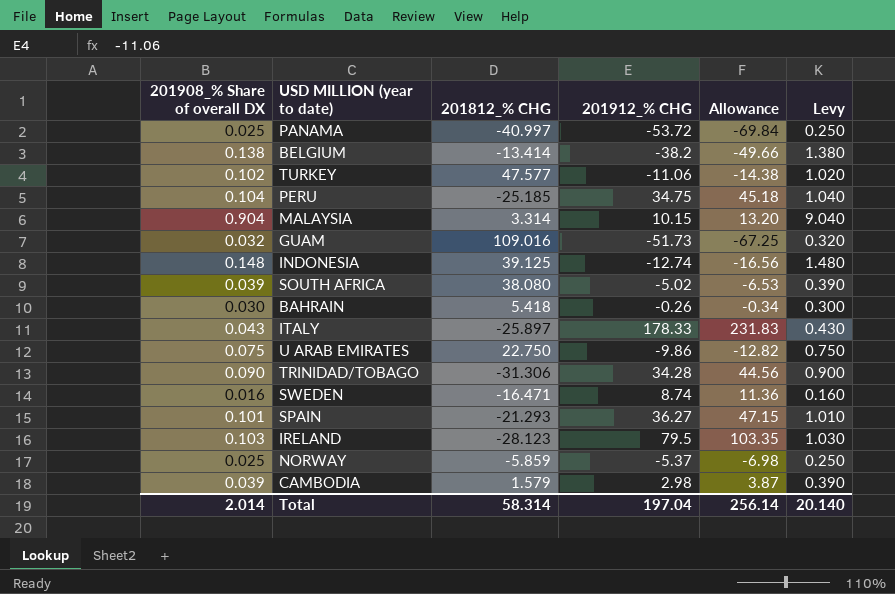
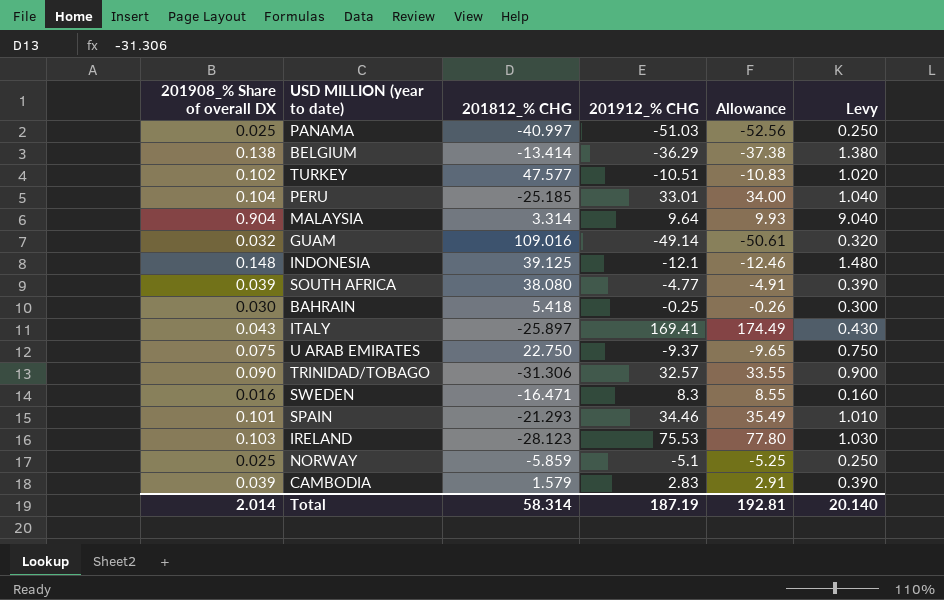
column Allowance | formula: [201912_% CHG] * 1.3 -> [201912_% CHG] * 1.03
PANAMA | 201912_% CHG: -53.72 -> -51.03
BELGIUM | 201912_% CHG: -38.2 -> -36.29
TURKEY | 201912_% CHG: -11.06 -> -10.51
PERU | 201912_% CHG: 34.75 -> 33.01
MALAYSIA | 201912_% CHG: 10.15 -> 9.64
GUAM | 201912_% CHG: -51.73 -> -49.14
INDONESIA | 201912_% CHG: -12.74 -> -12.1
SOUTH AFRICA | 201912_% CHG: -5.02 -> -4.77
BAHRAIN | 201912_% CHG: -0.26 -> -0.25
ITALY | 201912_% CHG: 178.33 -> 169.41
U ARAB EMIRATES | 201912_% CHG: -9.86 -> -9.37
TRINIDAD/TOBAGO | 201912_% CHG: 34.28 -> 32.57
SWEDEN | 201912_% CHG: 8.74 -> 8.3
SPAIN | 201912_% CHG: 36.27 -> 34.46
IRELAND | 201912_% CHG: 79.5 -> 75.53
NORWAY | 201912_% CHG: -5.37 -> -5.1
CAMBODIA | 201912_% CHG: 2.98 -> 2.83
Total | 201912_% CHG: 197.04 -> 187.19
Total | Allowance: 256.14 -> 192.81

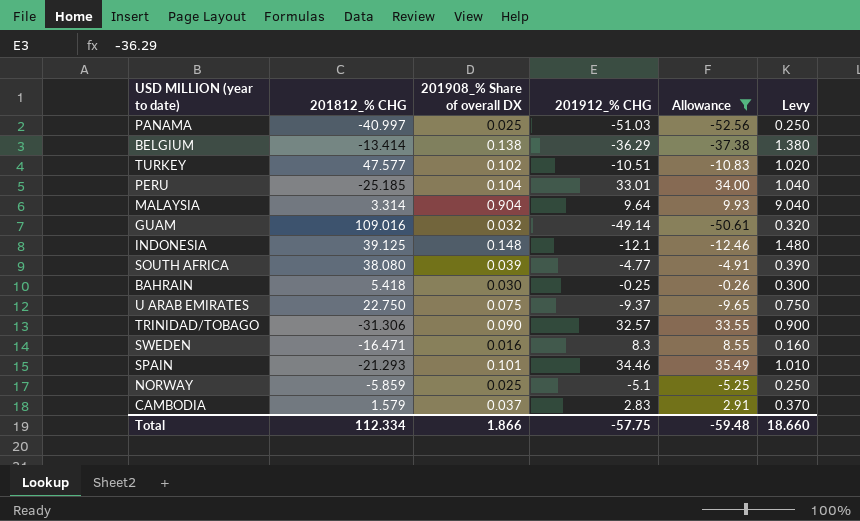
filter: none -> Allowance <= 35.49
column 201908_% Share of overall DX | position: 1 -> 3
CAMBODIA | 201908_% Share of overall DX: 0.039 -> 0.037
CAMBODIA | Levy: 0.390 -> 0.370
Total | 201812_% CHG: 58.314 -> 112.334
Total | 201908_% Share of overall DX: 2.014 -> 1.866
Total | 201912_% CHG: 187.19 -> -57.75
Total | Allowance: 192.81 -> -59.48
Total | Levy: 20.140 -> 18.660

